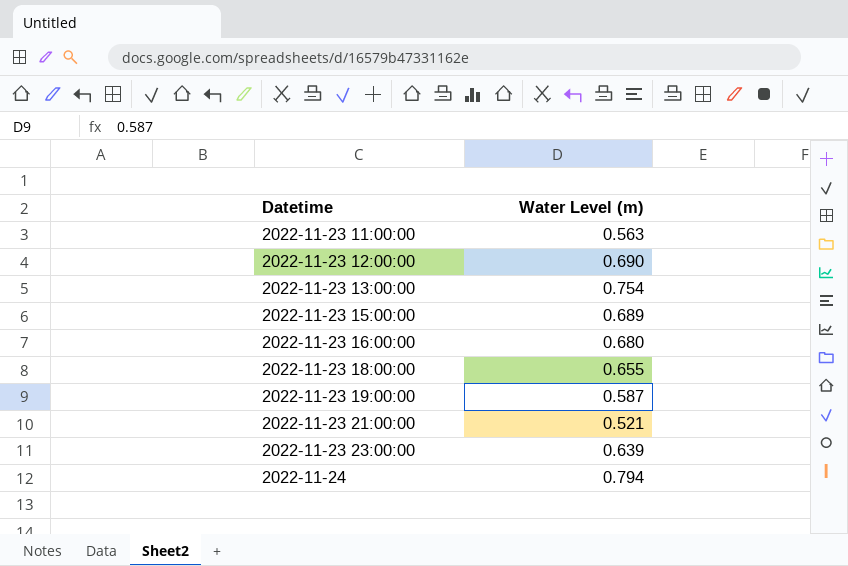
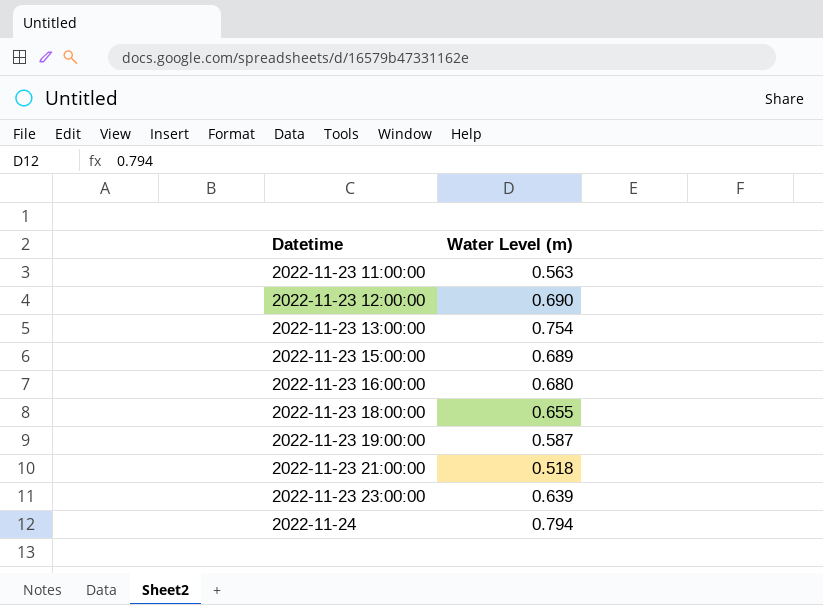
2022-11-23 21:00:00 | Water Level (m): 0.521 -> 0.518

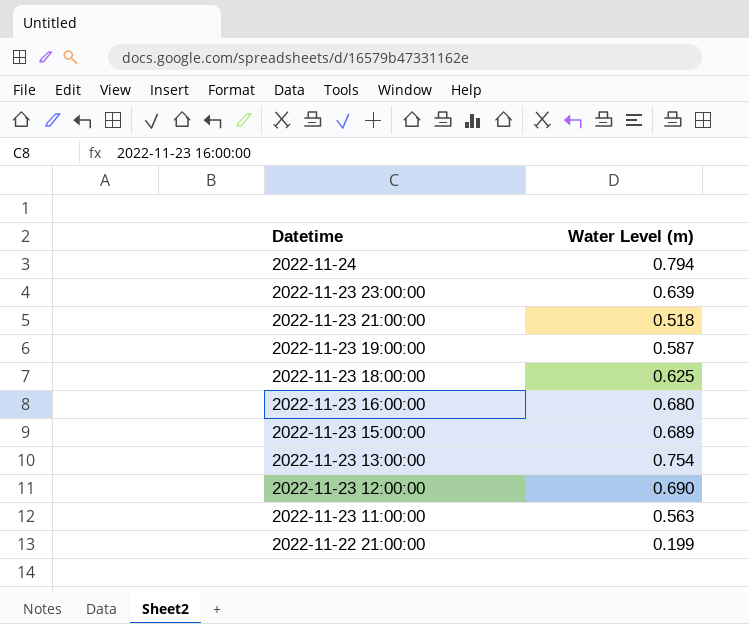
row order: Datetime ascending -> Datetime descending
2022-11-23 18:00:00 | Water Level (m): 0.655 -> 0.625
row 2022-11-22 21:00:00: none -> 0.199

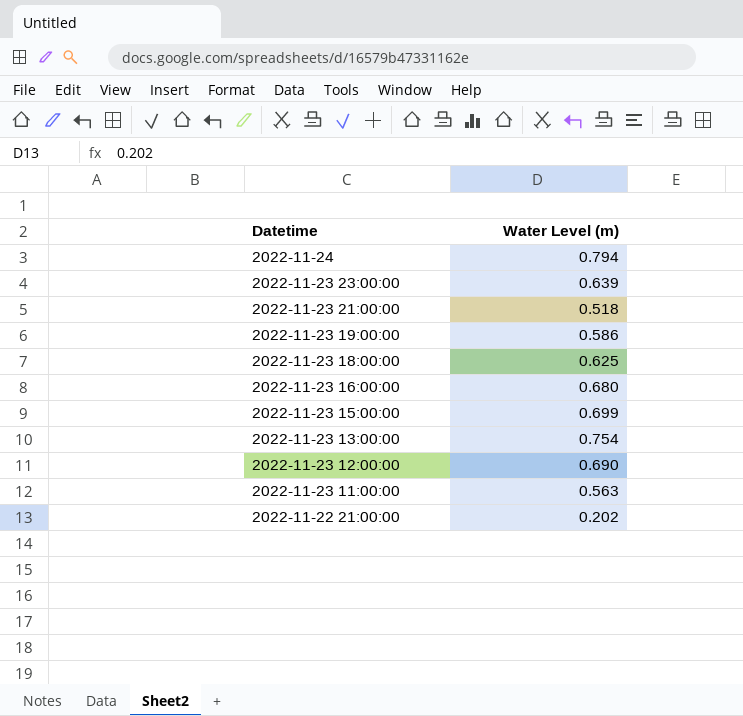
2022-11-23 19:00:00 | Water Level (m): 0.587 -> 0.586
2022-11-23 15:00:00 | Water Level (m): 0.689 -> 0.699
2022-11-22 21:00:00 | Water Level (m): 0.199 -> 0.202

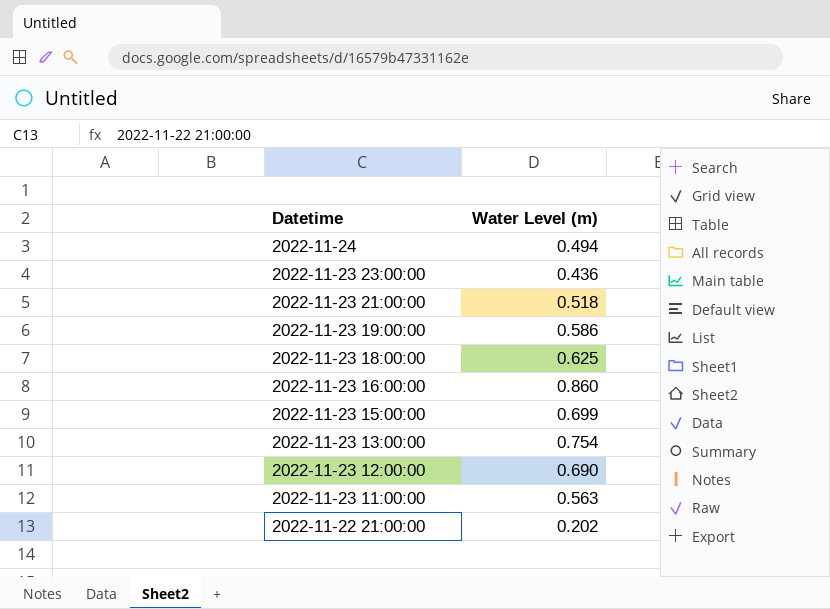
2022-11-24 | Water Level (m): 0.794 -> 0.494
2022-11-23 23:00:00 | Water Level (m): 0.639 -> 0.436
2022-11-23 16:00:00 | Water Level (m): 0.680 -> 0.860

